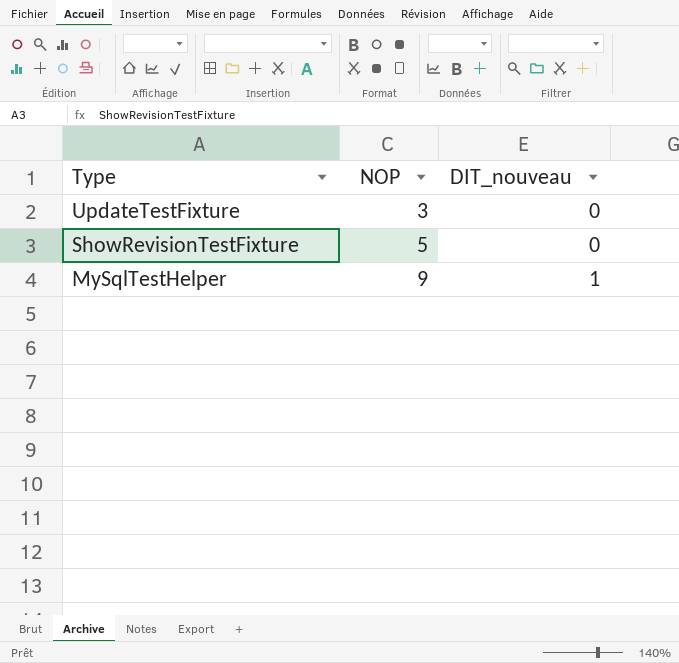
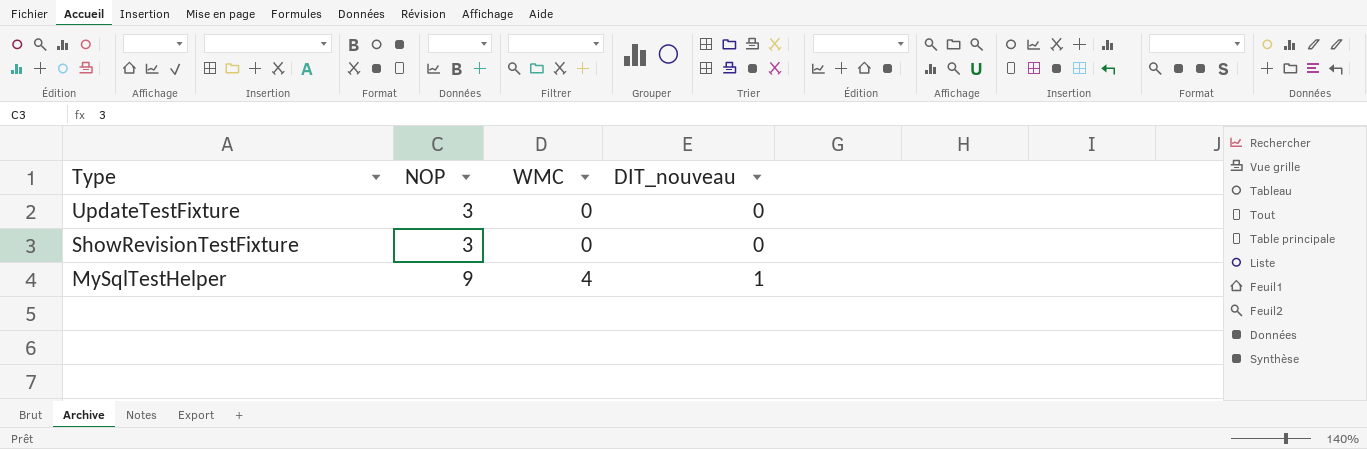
column WMC | position: none -> 3
ShowRevisionTestFixture | NOP: 5 -> 3

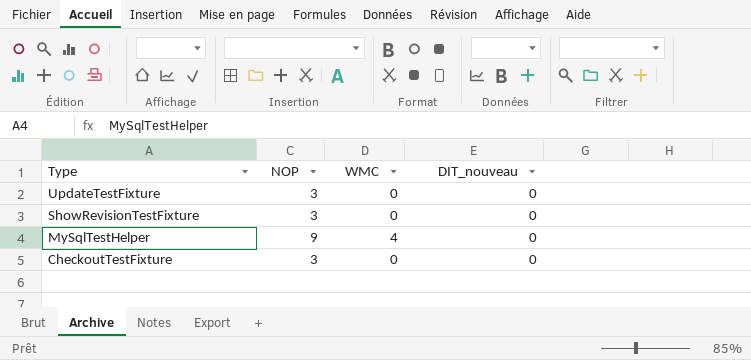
MySqlTestHelper | DIT_nouveau: 1 -> 0
row CheckoutTestFixture: none -> 3 | 0 | 0

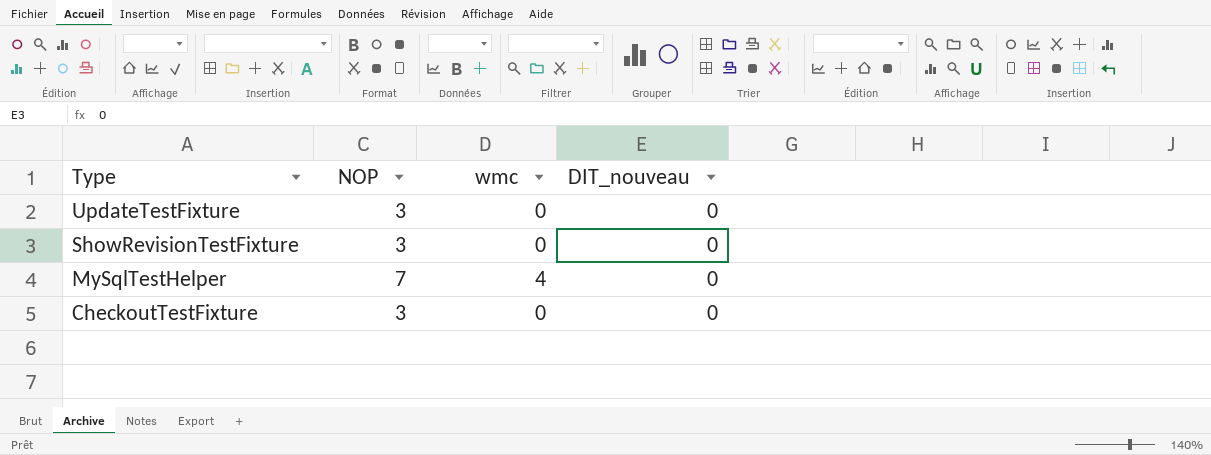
column name: WMC -> wmc
MySqlTestHelper | NOP: 9 -> 7

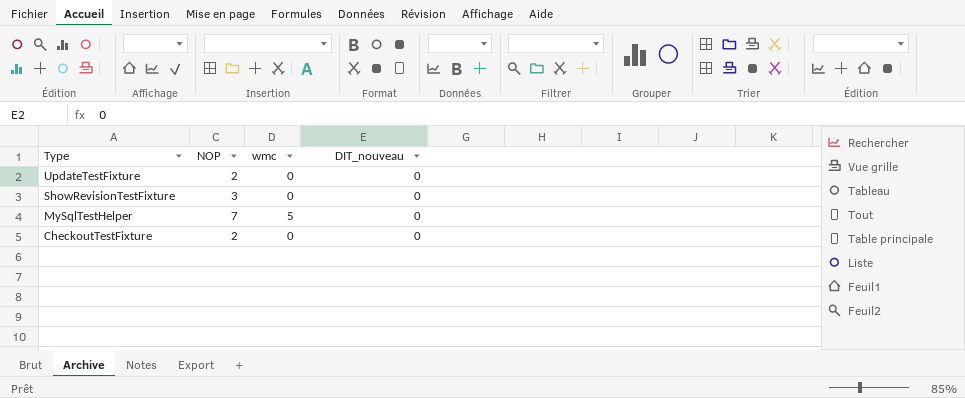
UpdateTestFixture | NOP: 3 -> 2
MySqlTestHelper | wmc: 4 -> 5
CheckoutTestFixture | NOP: 3 -> 2

